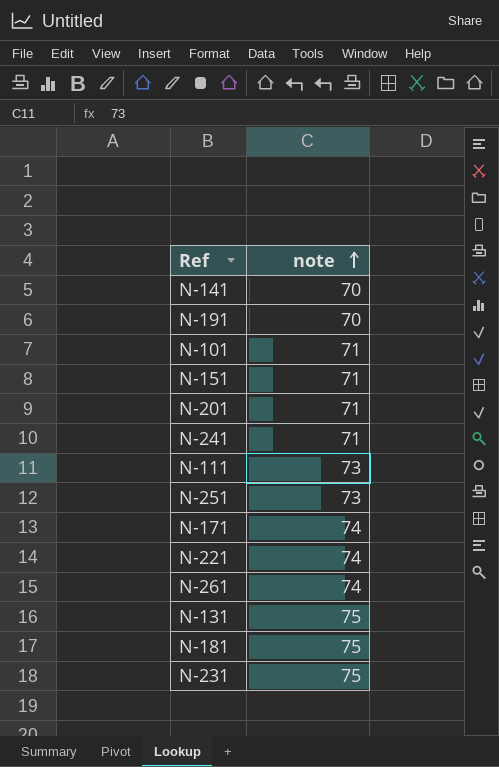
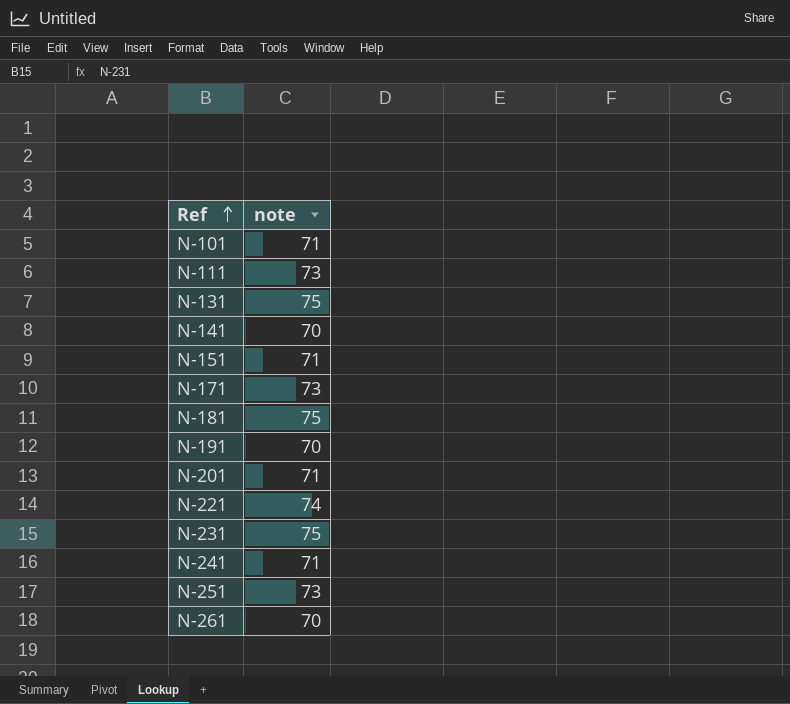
row order: note ascending -> Ref ascending
N-171 | note: 74 -> 73
N-261 | note: 74 -> 70

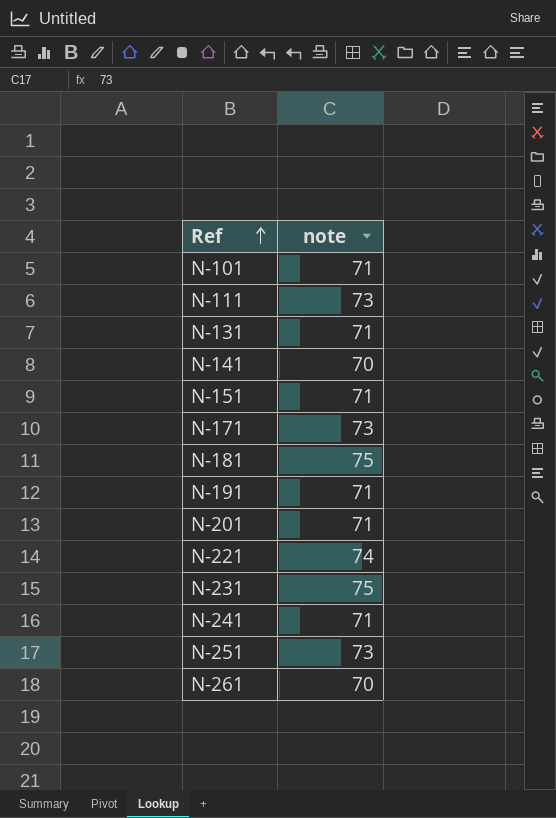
N-131 | note: 75 -> 71
N-191 | note: 70 -> 71

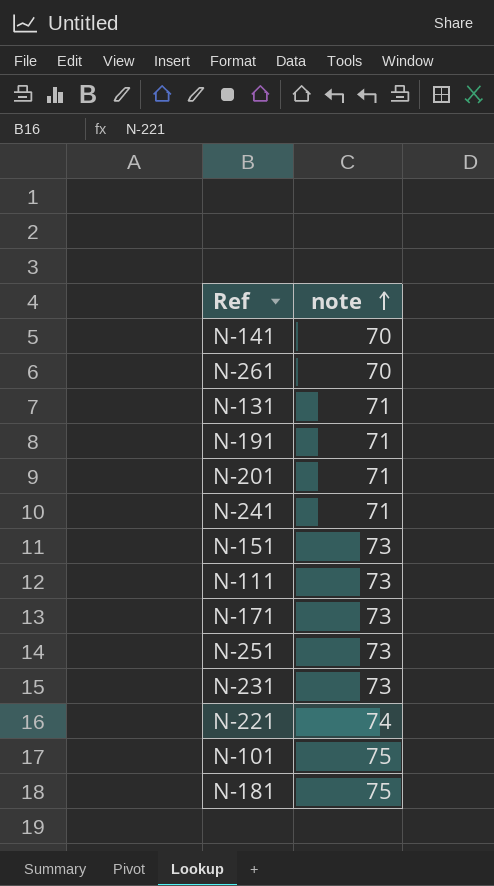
row order: Ref ascending -> note ascending
N-151 | note: 71 -> 73
N-231 | note: 75 -> 73
N-101 | note: 71 -> 75

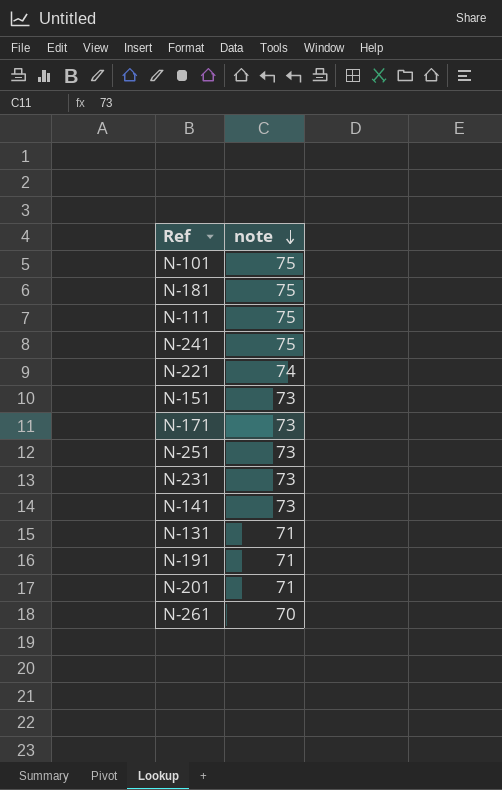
row order: note ascending -> note descending
N-111 | note: 73 -> 75
N-241 | note: 71 -> 75
N-141 | note: 70 -> 73

